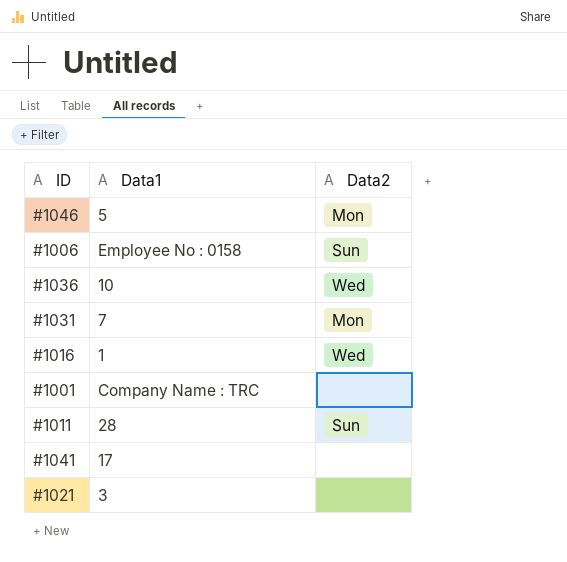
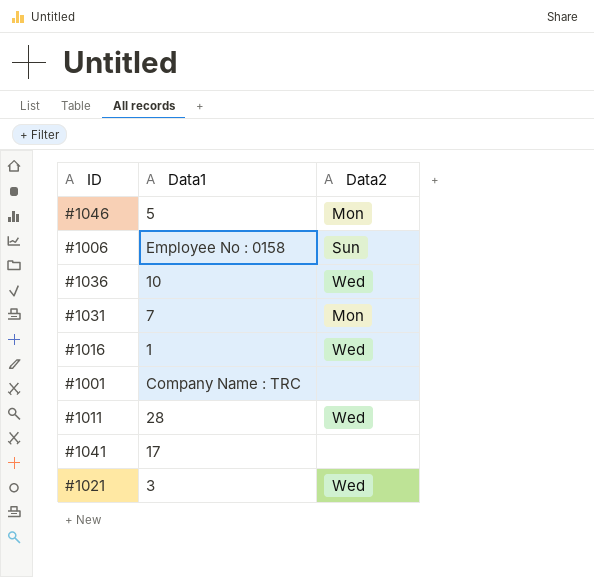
#1011 | Data2: Sun -> Wed
#1021 | Data2: none -> Wed

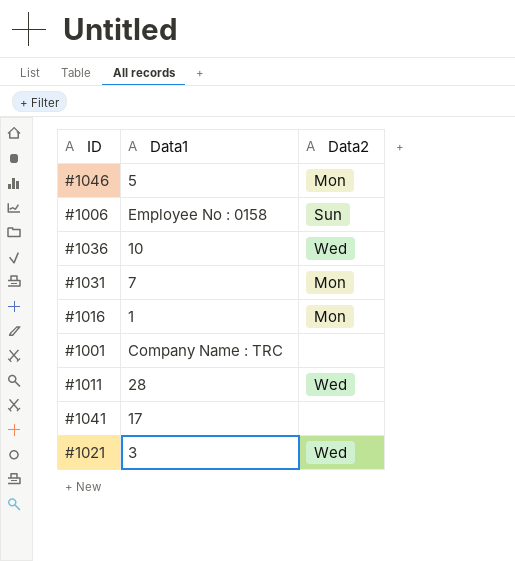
#1016 | Data2: Wed -> Mon

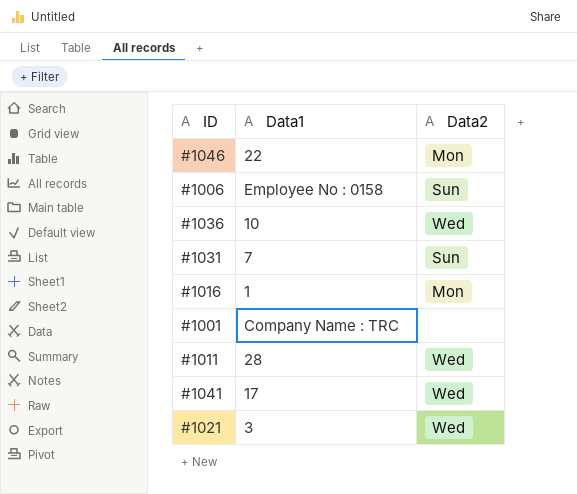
#1046 | Data1: 5 -> 22
#1031 | Data2: Mon -> Sun
#1041 | Data2: none -> Wed

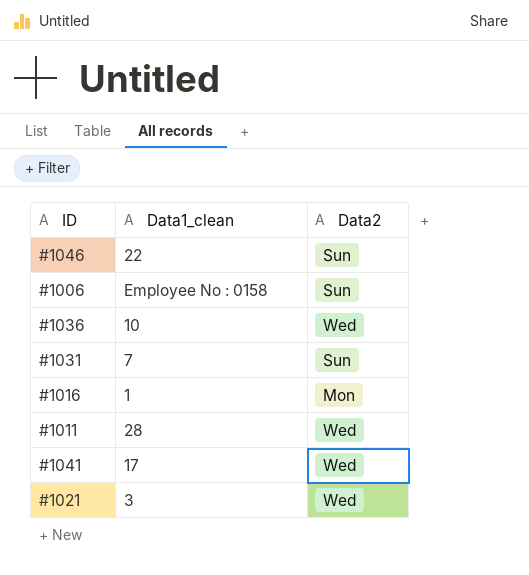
column name: Data1 -> Data1_clean
row #1001: Company Name : TRC | none -> none
#1046 | Data2: Mon -> Sun

